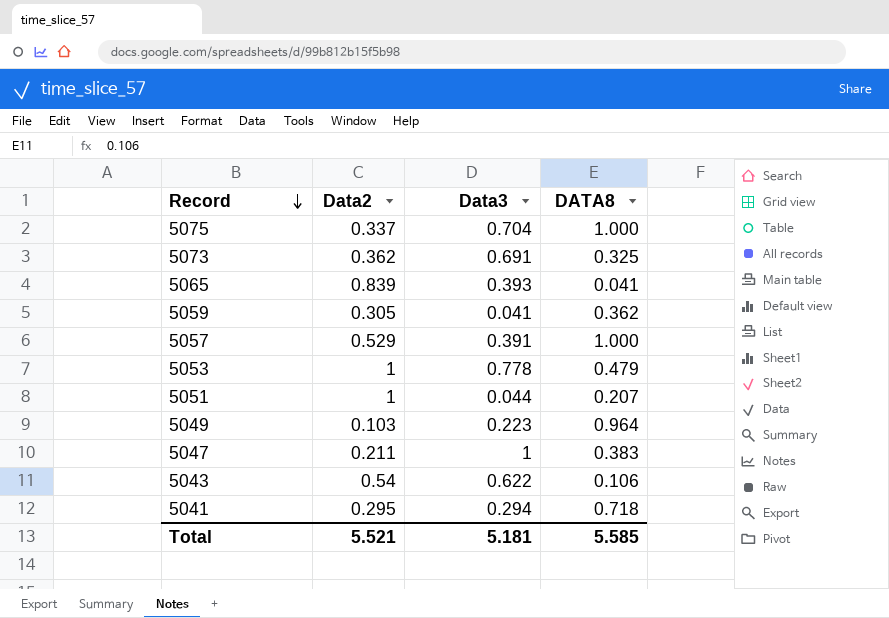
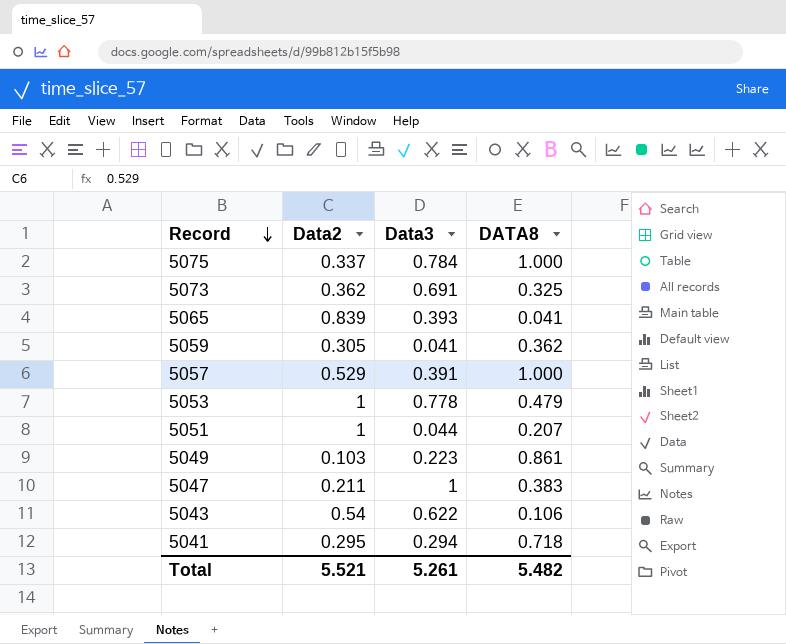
5075 | Data3: 0.704 -> 0.784
5049 | DATA8: 0.964 -> 0.861
Total | Data3: 5.181 -> 5.261
Total | DATA8: 5.585 -> 5.482

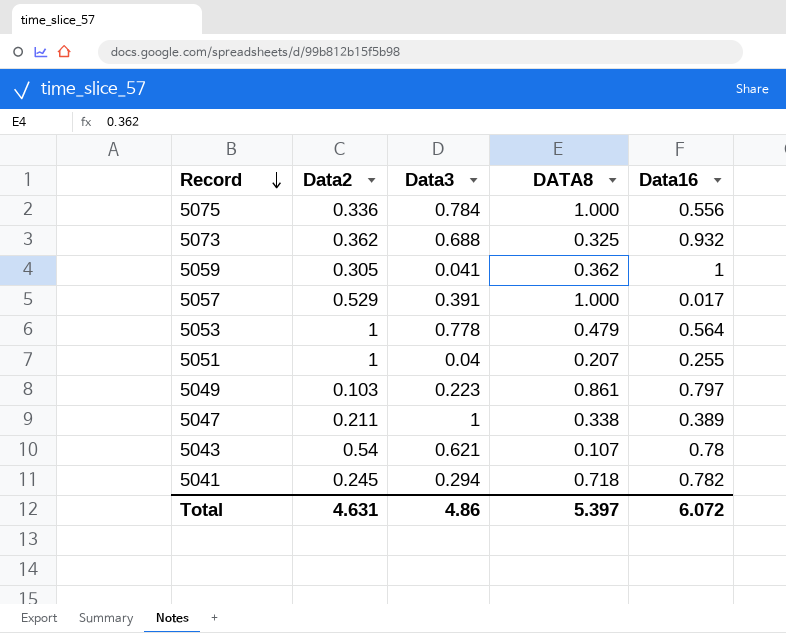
column Data16 | position: none -> 5
row 5065: 0.839 | 0.393 | 0.041 -> none
5075 | Data2: 0.337 -> 0.336
5073 | Data3: 0.691 -> 0.688
5051 | Data3: 0.044 -> 0.04
5047 | DATA8: 0.383 -> 0.338
5043 | Data3: 0.622 -> 0.621
5043 | DATA8: 0.106 -> 0.107
5041 | Data2: 0.295 -> 0.245
Total | Data2: 5.521 -> 4.631
Total | Data3: 5.261 -> 4.86
Total | DATA8: 5.482 -> 5.397

